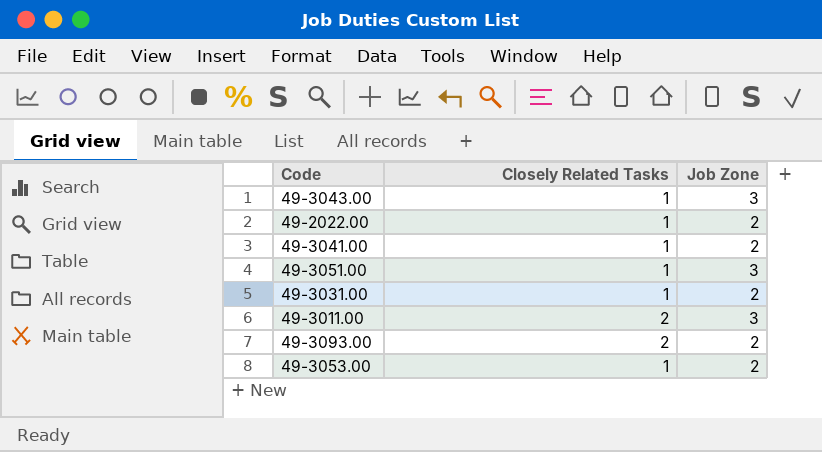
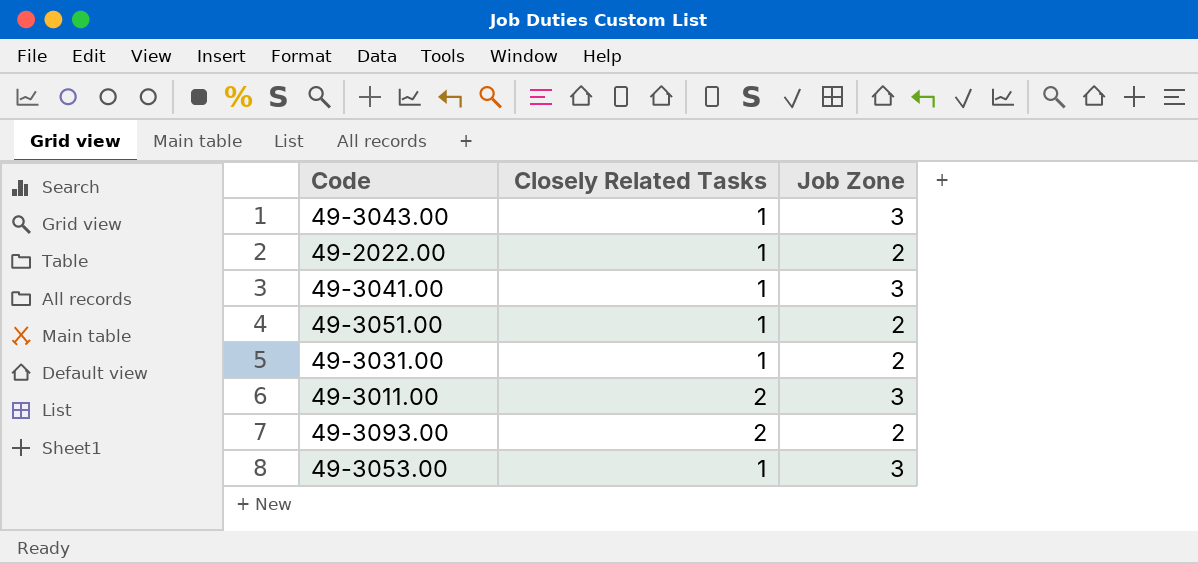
49-3041.00 | Job Zone: 2 -> 3
49-3051.00 | Job Zone: 3 -> 2
49-3053.00 | Job Zone: 2 -> 3

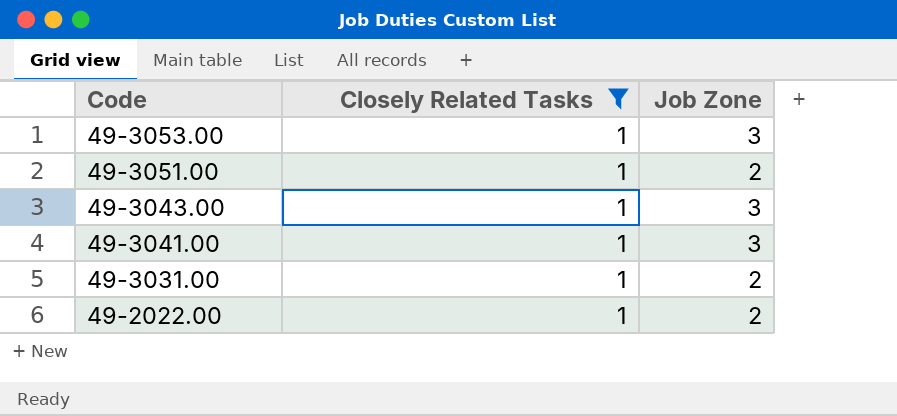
filter: none -> Closely Related Tasks = 1
row order: none -> Code descending

